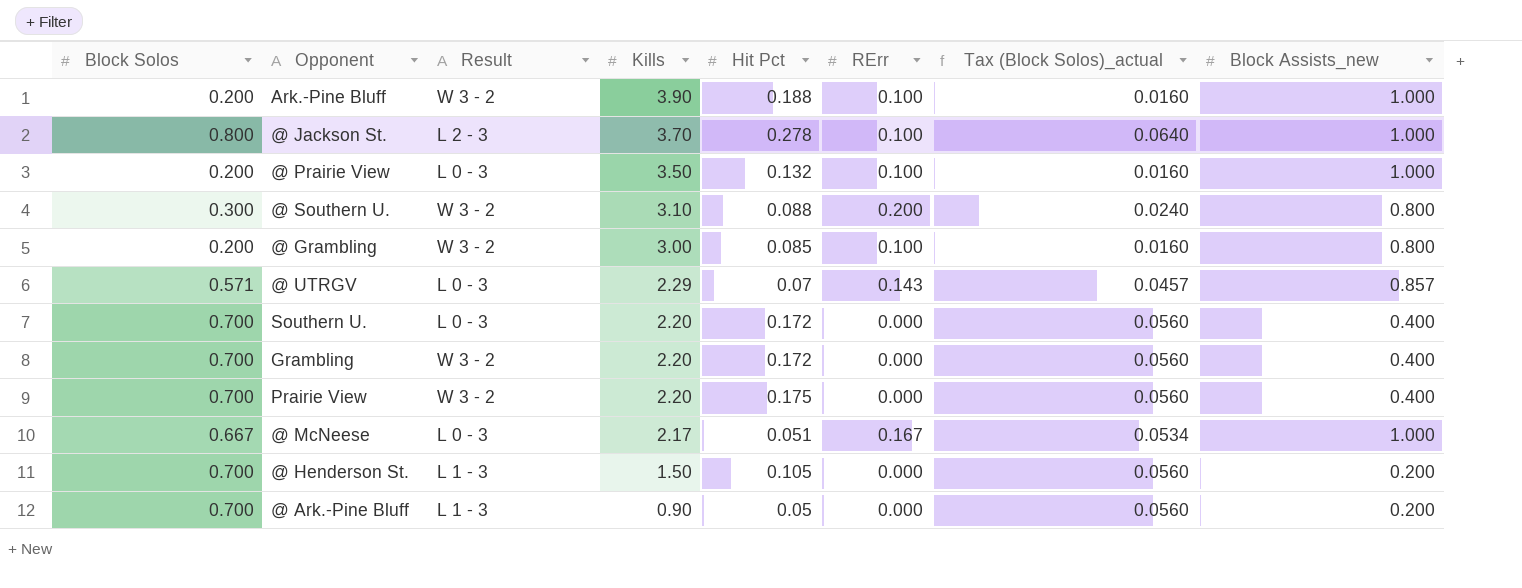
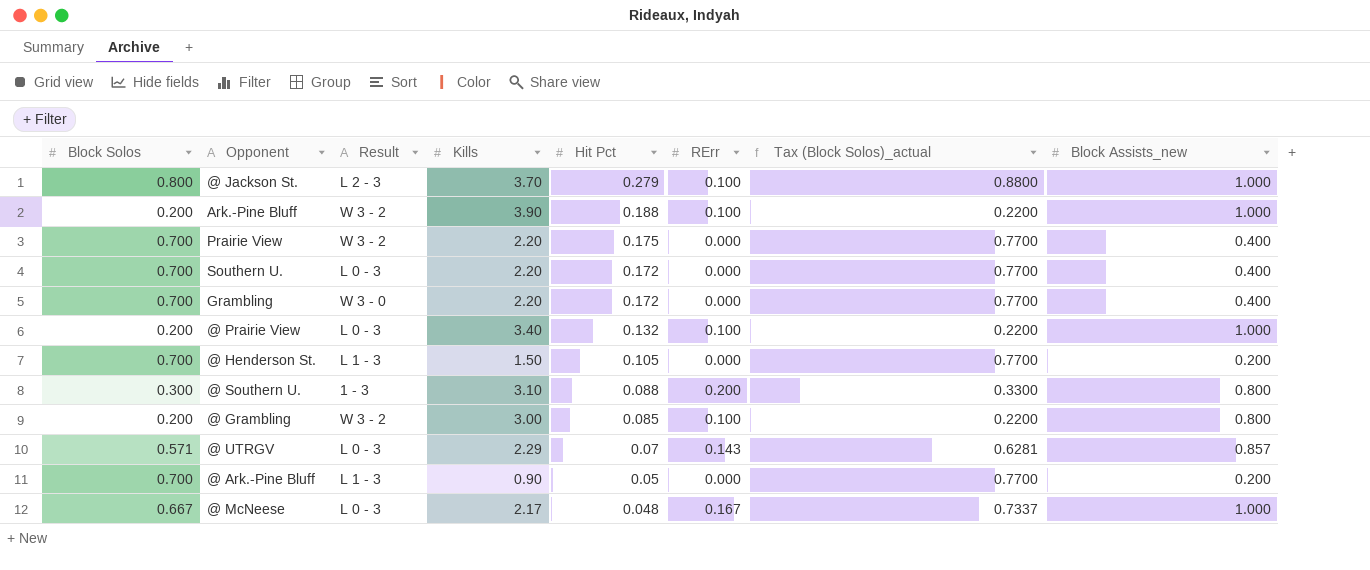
row order: Kills descending -> Hit Pct descending
column Tax (Block Solos)_actual | formula: [Block Solos] * 0.08 -> [Block Solos] * 1.1
@ Jackson St. | Hit Pct: 0.278 -> 0.279
Grambling | Result: W 3 - 2 -> W 3 - 0
@ Prairie View | Kills: 3.50 -> 3.40
@ Southern U. | Result: W 3 - 2 -> 1 - 3
@ McNeese | Hit Pct: 0.051 -> 0.048

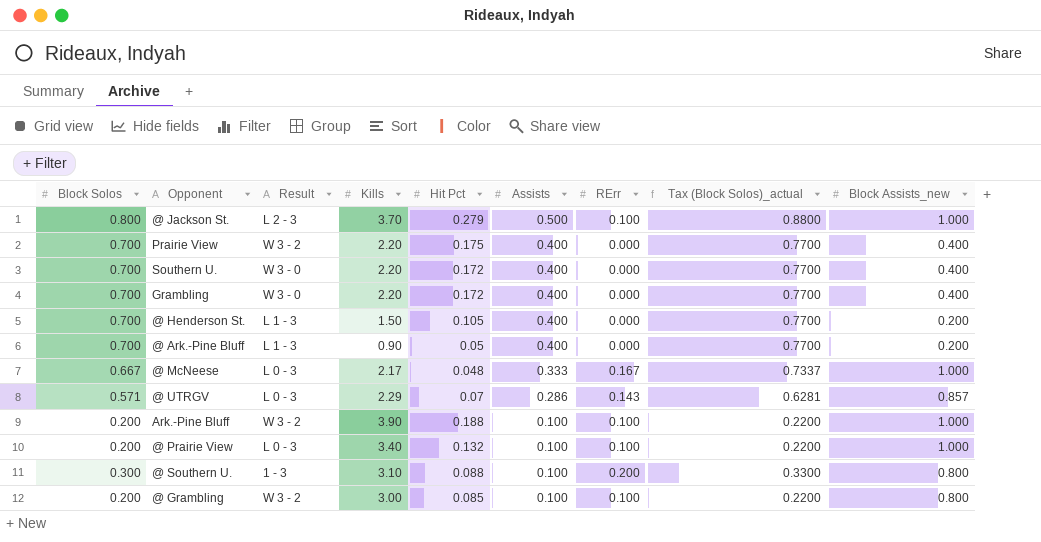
row order: Hit Pct descending -> Assists descending
column Assists | position: none -> 6
Southern U. | Result: L 0 - 3 -> W 3 - 0

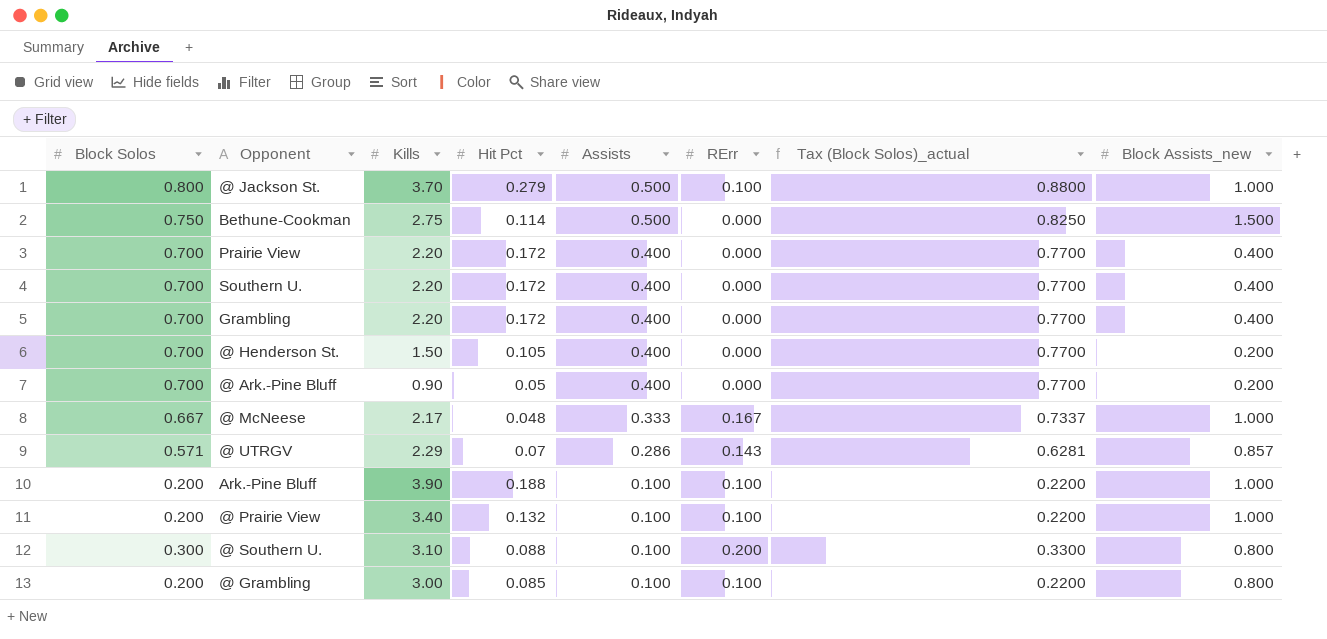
column Result | position: 3 -> none
row Bethune-Cookman: none -> 0.750 | 2.75 | 0.114 | 0.500 | 0.000 | 0.8250 | 1.500
Prairie View | Hit Pct: 0.175 -> 0.172

